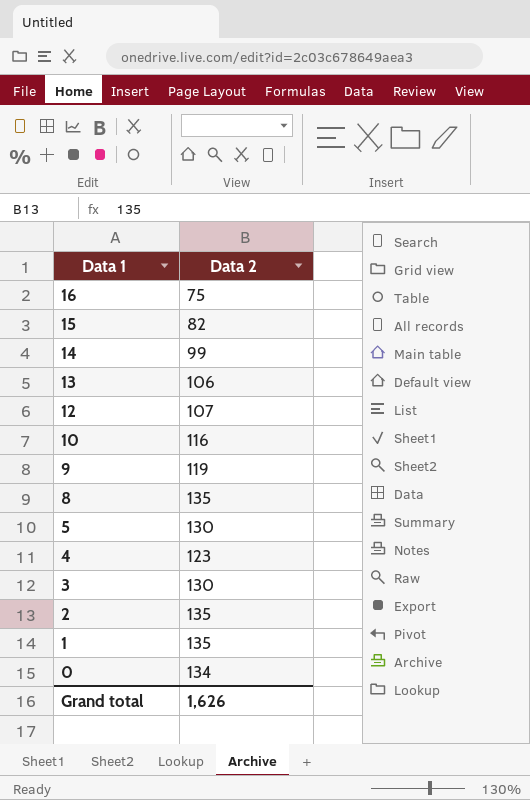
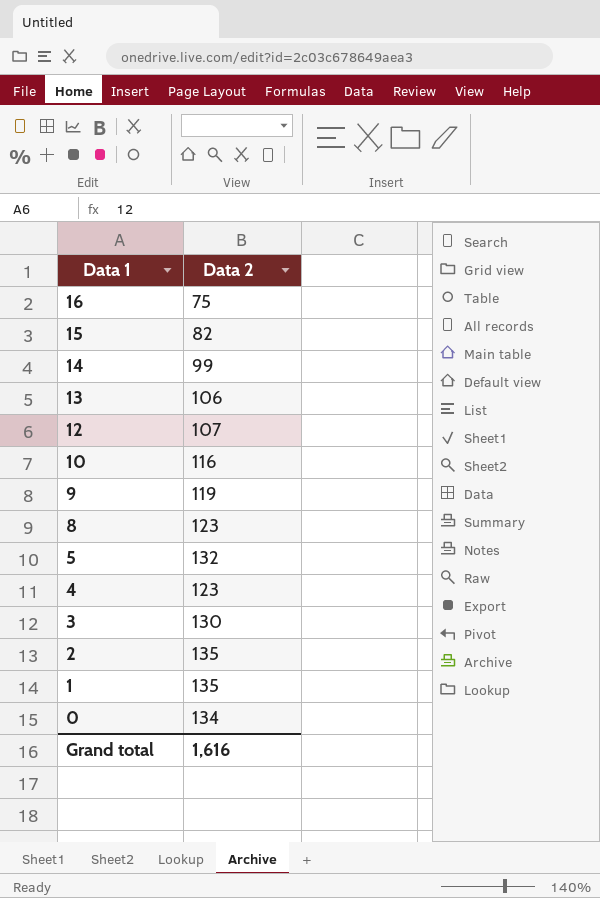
8 | Data 2: 135 -> 123
5 | Data 2: 130 -> 132
Grand total | Data 2: 1,626 -> 1,616

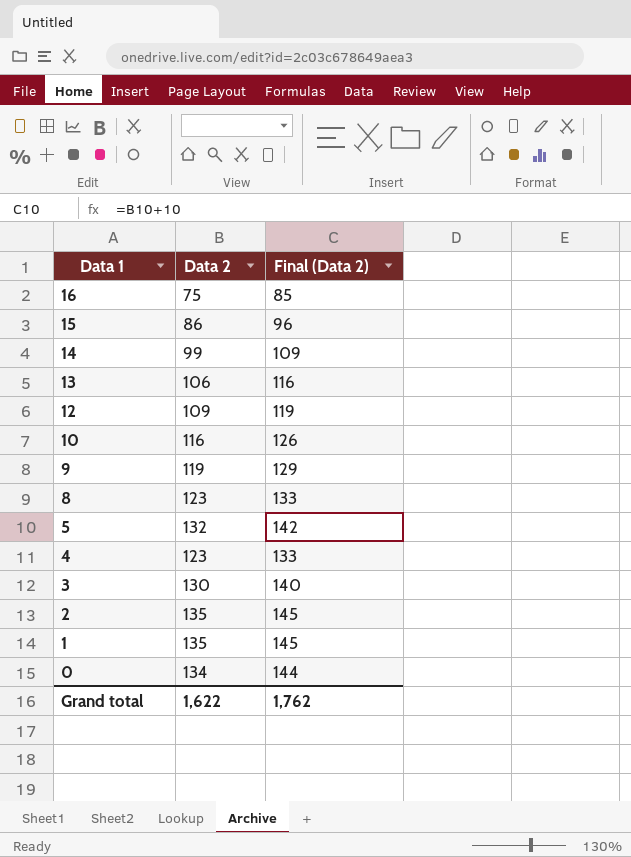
column Final (Data 2) | formula: none -> [Data 2] + 10
15 | Data 2: 82 -> 86
12 | Data 2: 107 -> 109
Grand total | Data 2: 1,616 -> 1,622

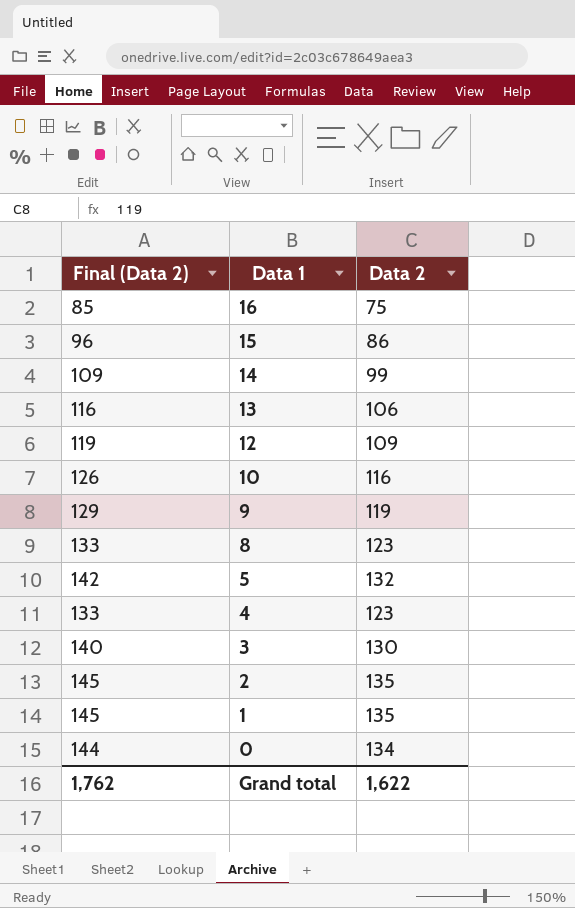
column Final (Data 2) | position: 3 -> 1

